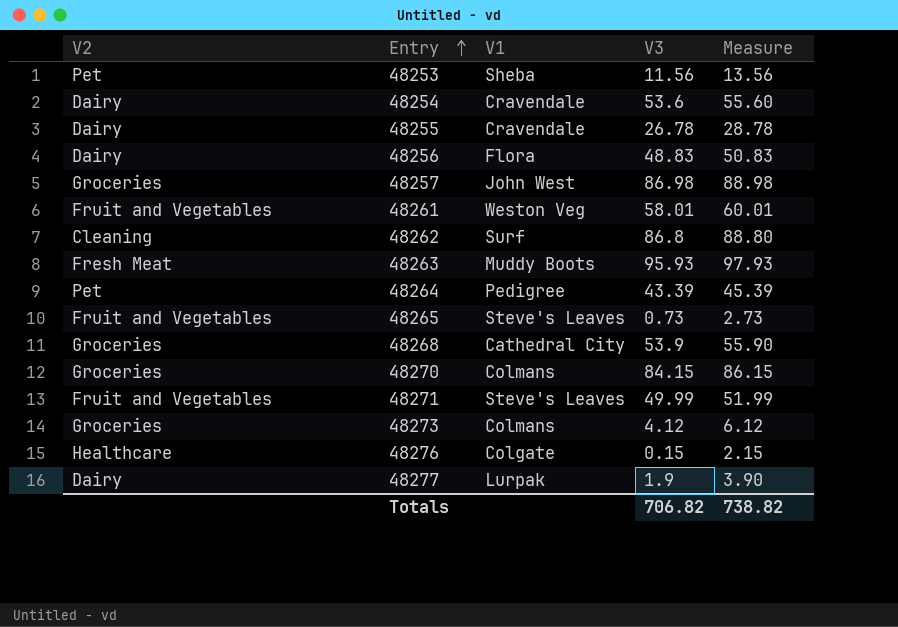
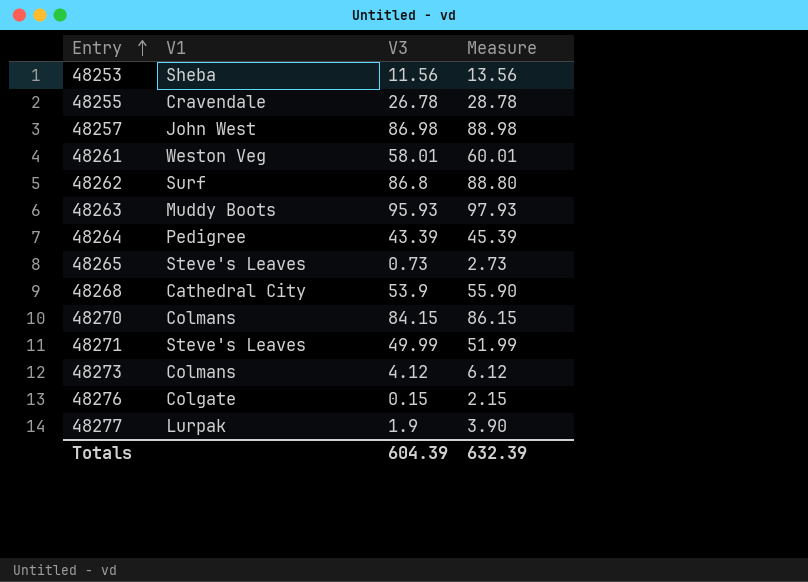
column V2 | position: 1 -> none
row 48254: Dairy | Cravendale | 53.6 | 55.60 -> none
row 48256: Dairy | Flora | 48.83 | 50.83 -> none
Totals | V3: 706.82 -> 604.39
Totals | Measure: 738.82 -> 632.39

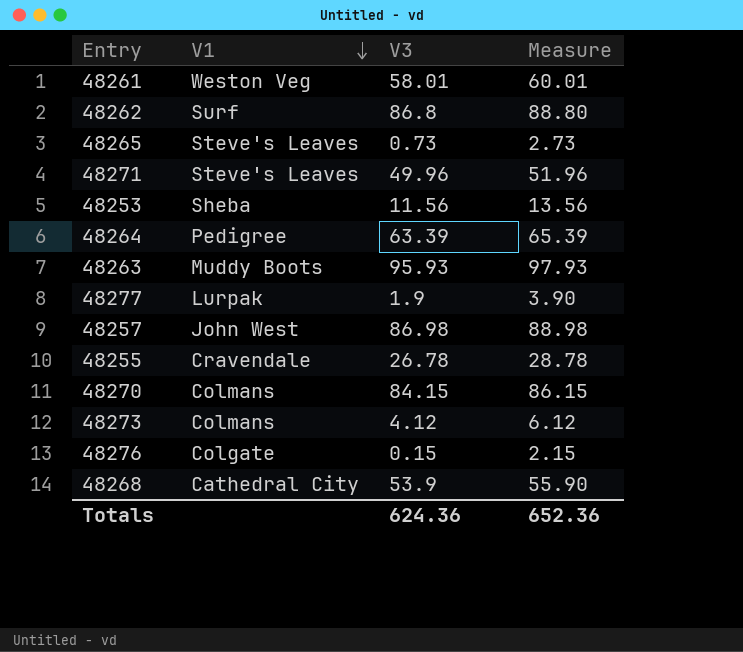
row order: Entry ascending -> V1 descending
48271 | V3: 49.99 -> 49.96
48271 | Measure: 51.99 -> 51.96
48264 | V3: 43.39 -> 63.39
48264 | Measure: 45.39 -> 65.39
Totals | V3: 604.39 -> 624.36
Totals | Measure: 632.39 -> 652.36

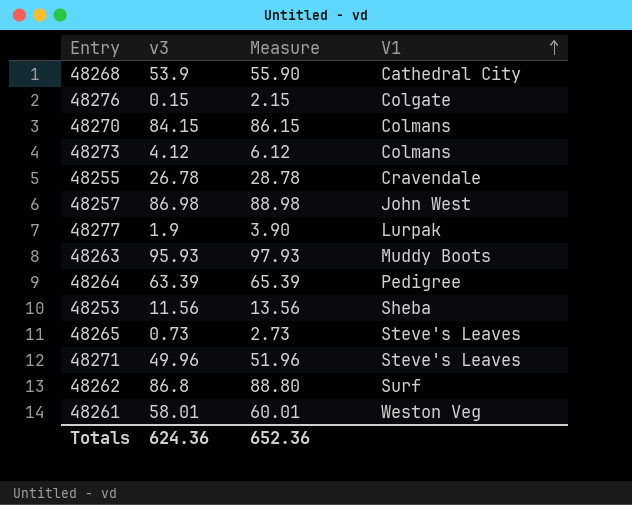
row order: V1 descending -> V1 ascending
column name: V3 -> v3
column V1 | position: 2 -> 4

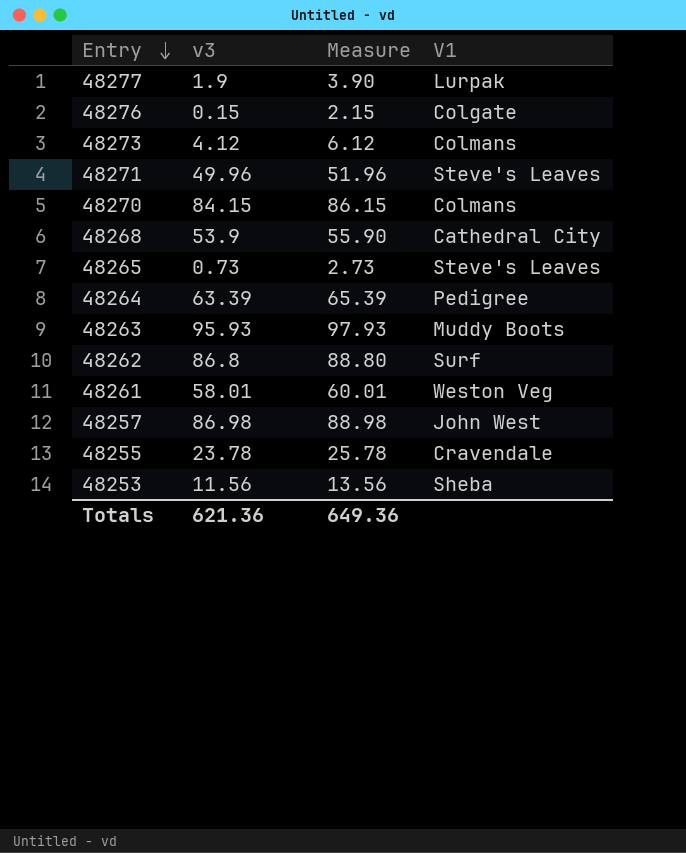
row order: V1 ascending -> Entry descending
48255 | v3: 26.78 -> 23.78
48255 | Measure: 28.78 -> 25.78
Totals | v3: 624.36 -> 621.36
Totals | Measure: 652.36 -> 649.36

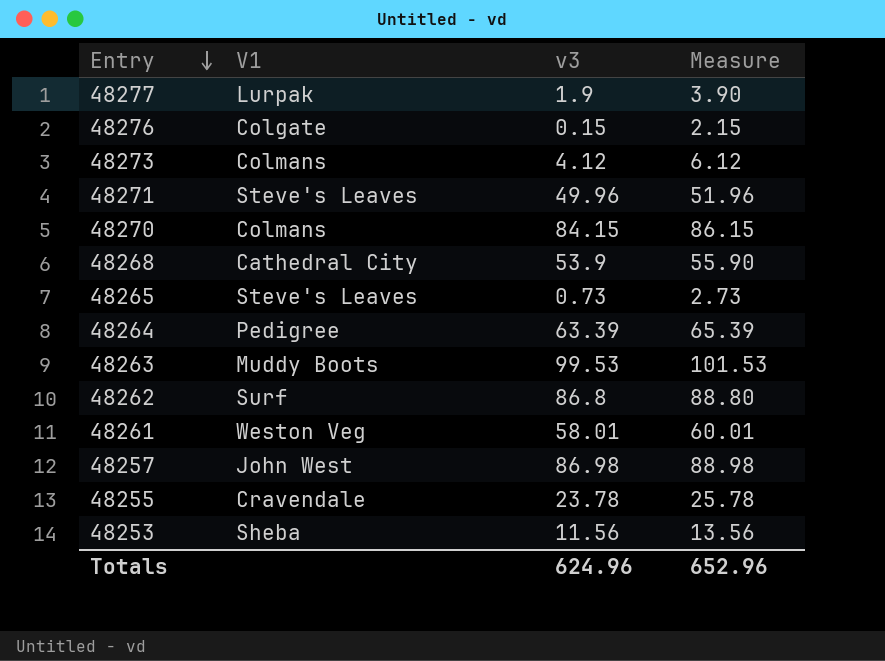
column V1 | position: 4 -> 2
48263 | v3: 95.93 -> 99.53
48263 | Measure: 97.93 -> 101.53
Totals | v3: 621.36 -> 624.96
Totals | Measure: 649.36 -> 652.96

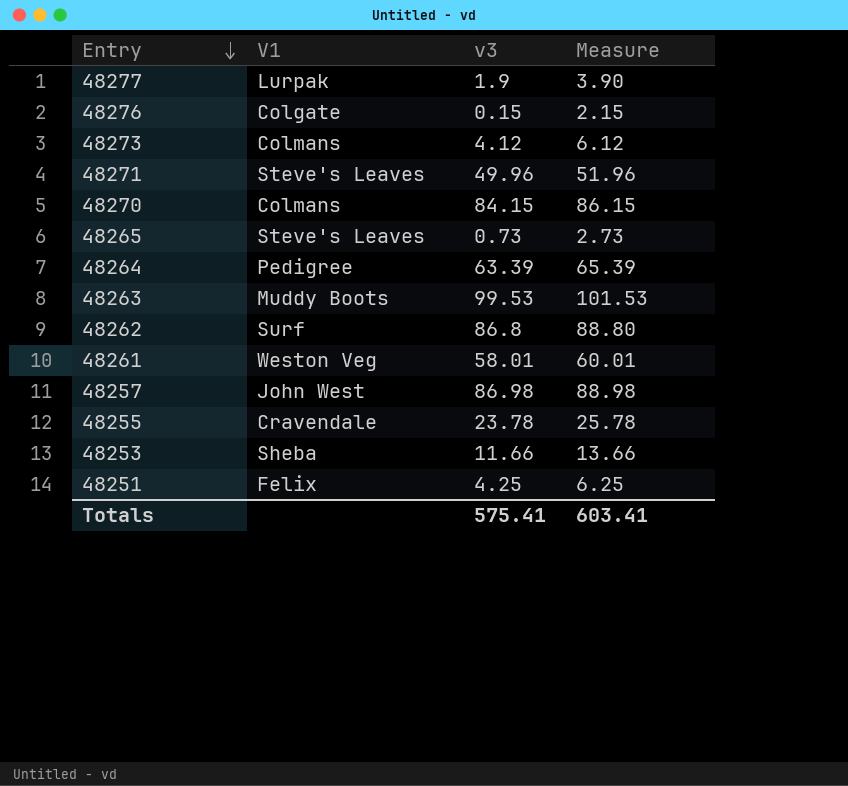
row 48268: Cathedral City | 53.9 | 55.90 -> none
48253 | v3: 11.56 -> 11.66
48253 | Measure: 13.56 -> 13.66
row 48251: none -> Felix | 4.25 | 6.25
Totals | v3: 624.96 -> 575.41
Totals | Measure: 652.96 -> 603.41

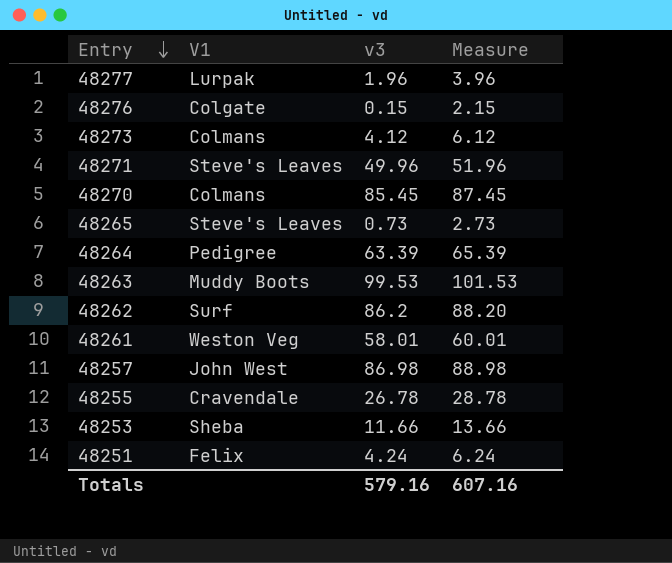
48277 | v3: 1.9 -> 1.96
48277 | Measure: 3.90 -> 3.96
48270 | v3: 84.15 -> 85.45
48270 | Measure: 86.15 -> 87.45
48262 | v3: 86.8 -> 86.2
48262 | Measure: 88.80 -> 88.20
48255 | v3: 23.78 -> 26.78
48255 | Measure: 25.78 -> 28.78
48251 | v3: 4.25 -> 4.24
48251 | Measure: 6.25 -> 6.24
Totals | v3: 575.41 -> 579.16
Totals | Measure: 603.41 -> 607.16

